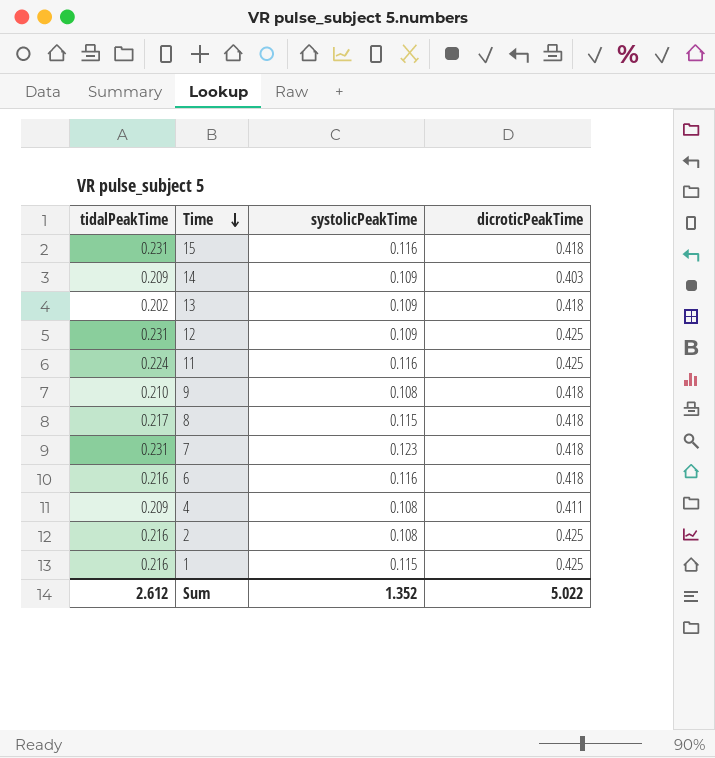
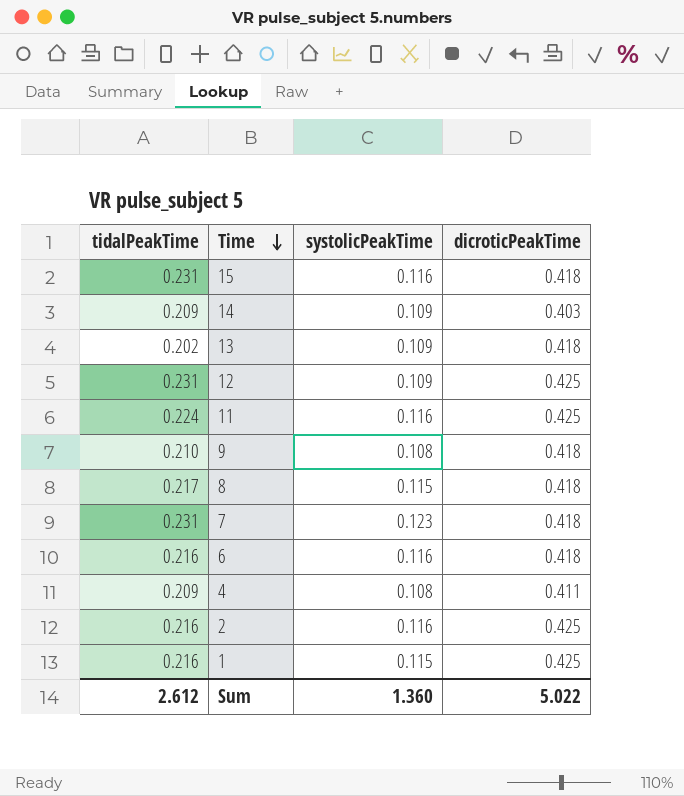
2 | systolicPeakTime: 0.108 -> 0.116
Sum | systolicPeakTime: 1.352 -> 1.360

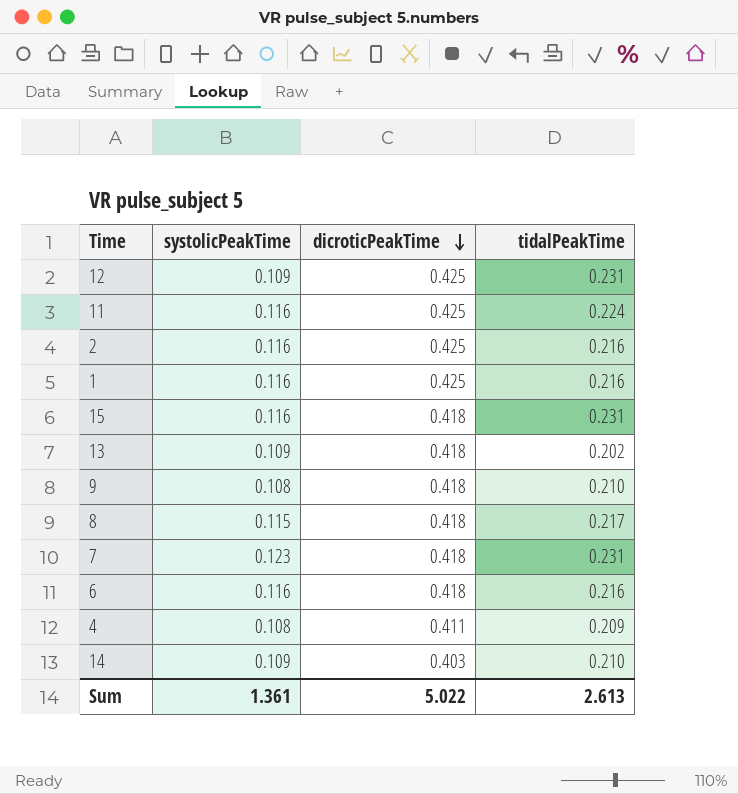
row order: Time descending -> dicroticPeakTime descending
column tidalPeakTime | position: 1 -> 4
1 | systolicPeakTime: 0.115 -> 0.116
14 | tidalPeakTime: 0.209 -> 0.210
Sum | systolicPeakTime: 1.360 -> 1.361
Sum | tidalPeakTime: 2.612 -> 2.613

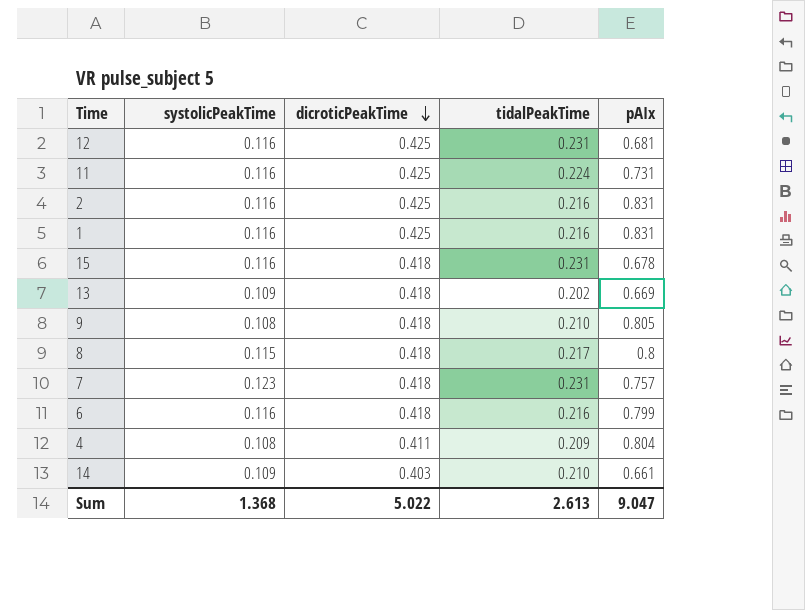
column pAIx | position: none -> 5
12 | systolicPeakTime: 0.109 -> 0.116
Sum | systolicPeakTime: 1.361 -> 1.368

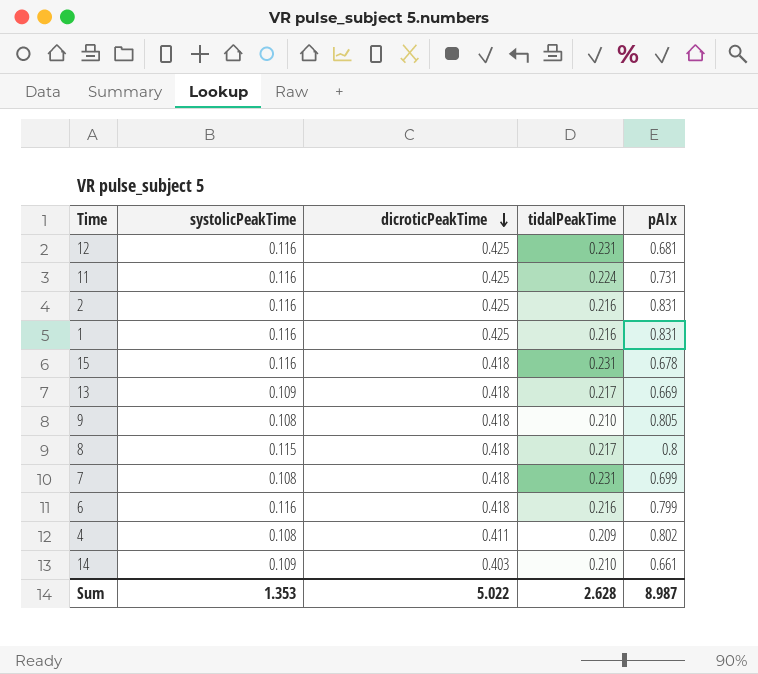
13 | tidalPeakTime: 0.202 -> 0.217
7 | systolicPeakTime: 0.123 -> 0.108
7 | pAIx: 0.757 -> 0.699
4 | pAIx: 0.804 -> 0.802
Sum | systolicPeakTime: 1.368 -> 1.353
Sum | tidalPeakTime: 2.613 -> 2.628
Sum | pAIx: 9.047 -> 8.987

